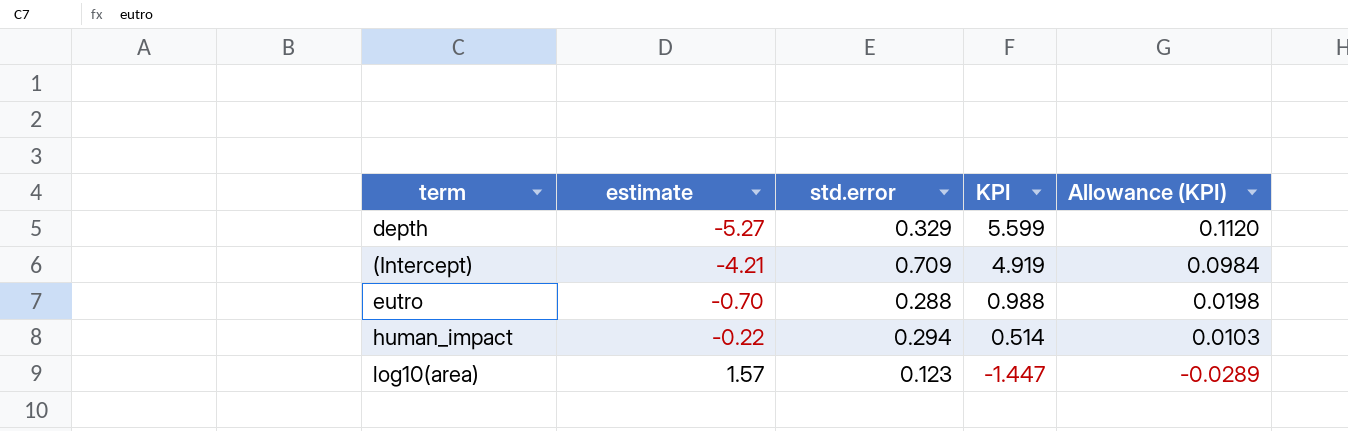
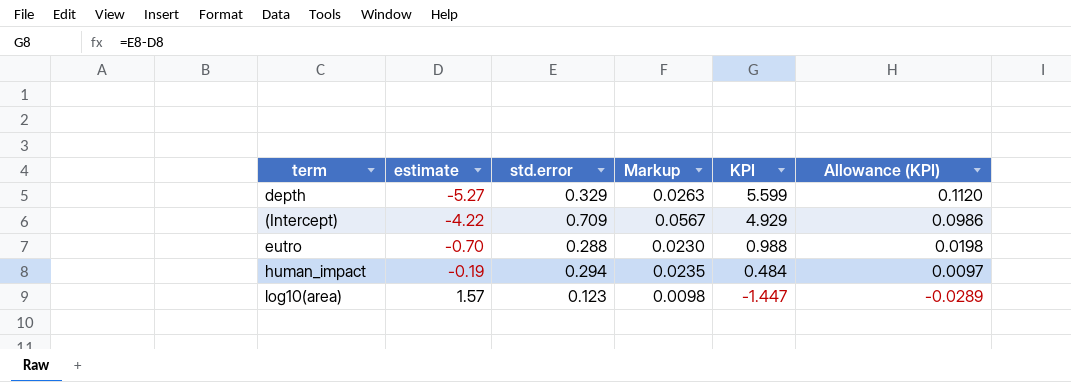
column Markup | formula: none -> [std.error] * 0.08
(Intercept) | estimate: -4.21 -> -4.22
(Intercept) | KPI: 4.919 -> 4.929
(Intercept) | Allowance (KPI): 0.0984 -> 0.0986
human_impact | estimate: -0.22 -> -0.19
human_impact | KPI: 0.514 -> 0.484
human_impact | Allowance (KPI): 0.0103 -> 0.0097

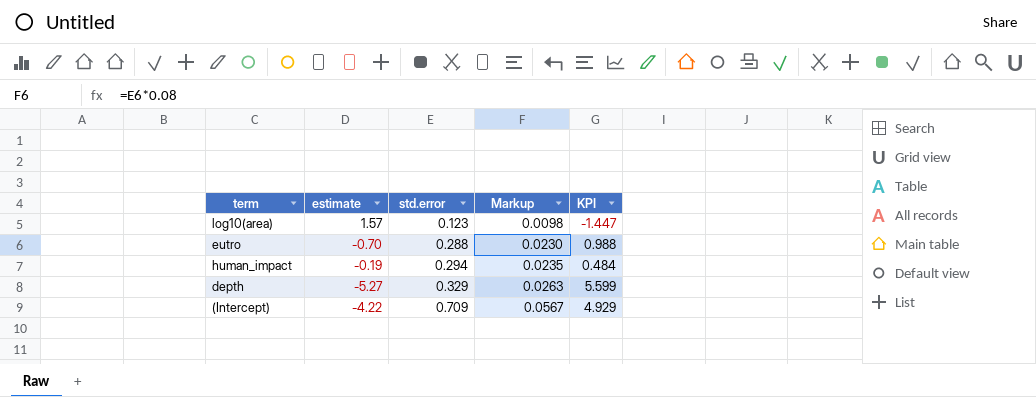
row order: estimate ascending -> std.error ascending
column Allowance (KPI) | formula: [KPI] * 0.02 -> none

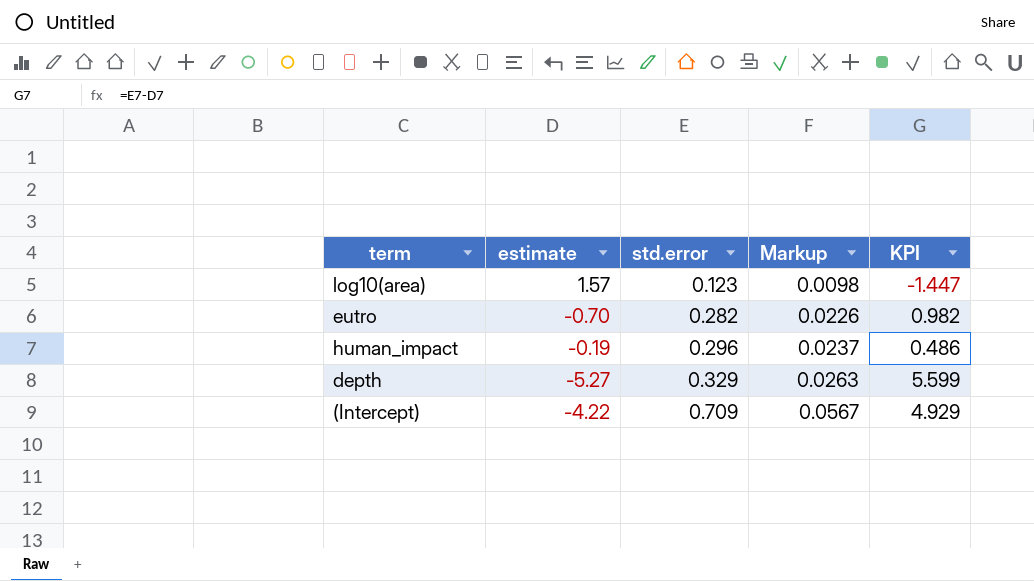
eutro | std.error: 0.288 -> 0.282
eutro | Markup: 0.0230 -> 0.0226
eutro | KPI: 0.988 -> 0.982
human_impact | std.error: 0.294 -> 0.296
human_impact | Markup: 0.0235 -> 0.0237
human_impact | KPI: 0.484 -> 0.486

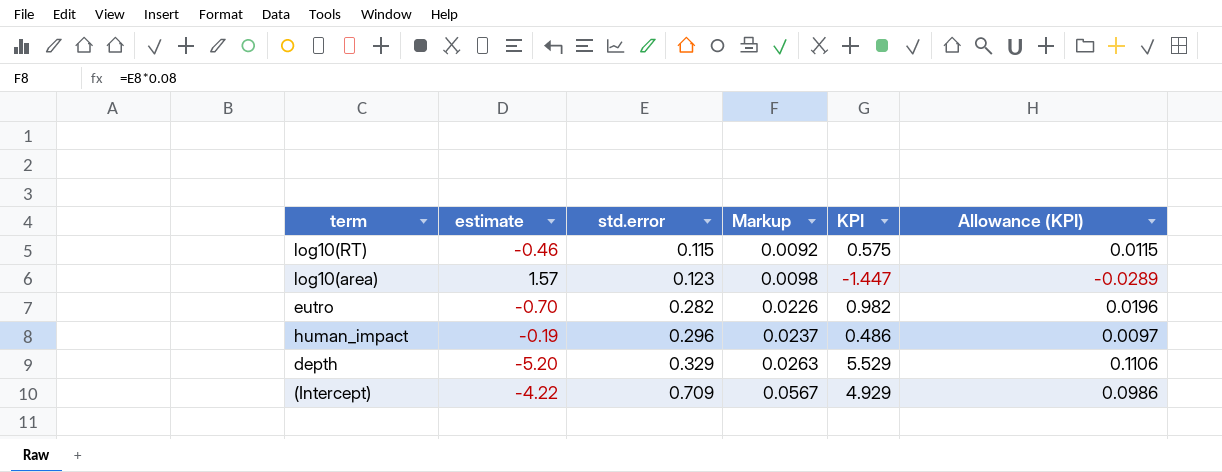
column Allowance (KPI) | formula: none -> [KPI] * 0.02
row log10(RT): none -> -0.46 | 0.115 | 0.0092 | 0.575 | 0.0115
depth | estimate: -5.27 -> -5.20
depth | KPI: 5.599 -> 5.529

